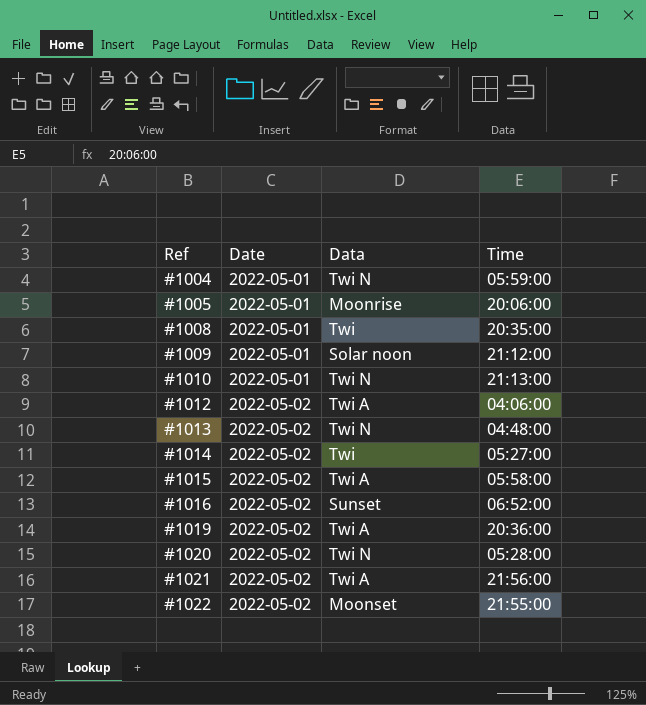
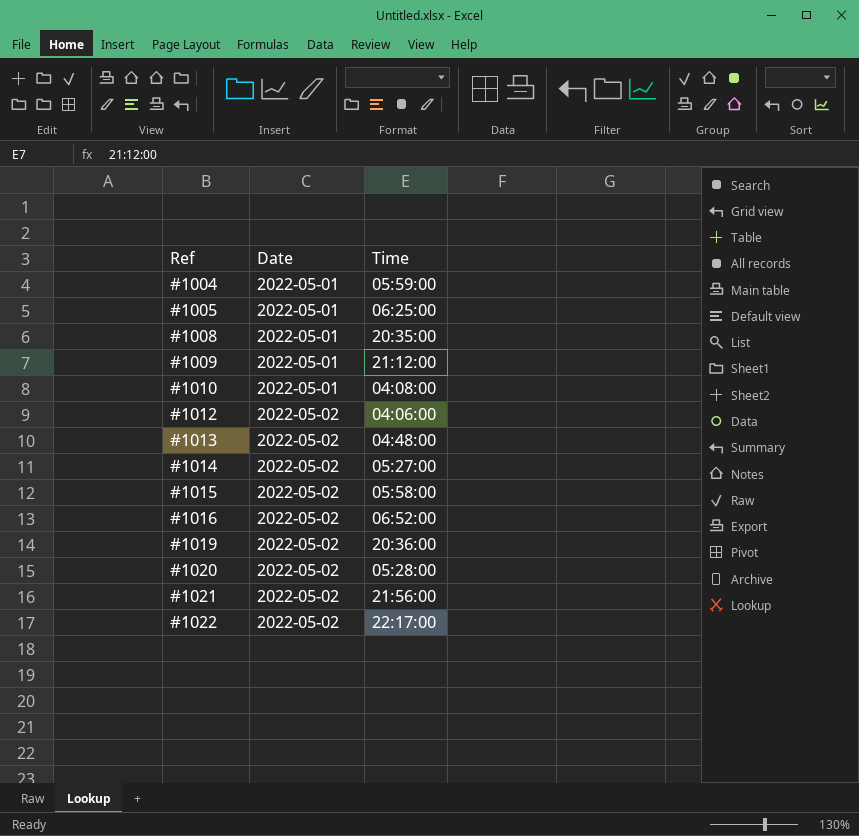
column Data | position: 3 -> none
#1005 | Time: 20:06:00 -> 06:25:00
#1010 | Time: 21:13:00 -> 04:08:00
#1022 | Time: 21:55:00 -> 22:17:00

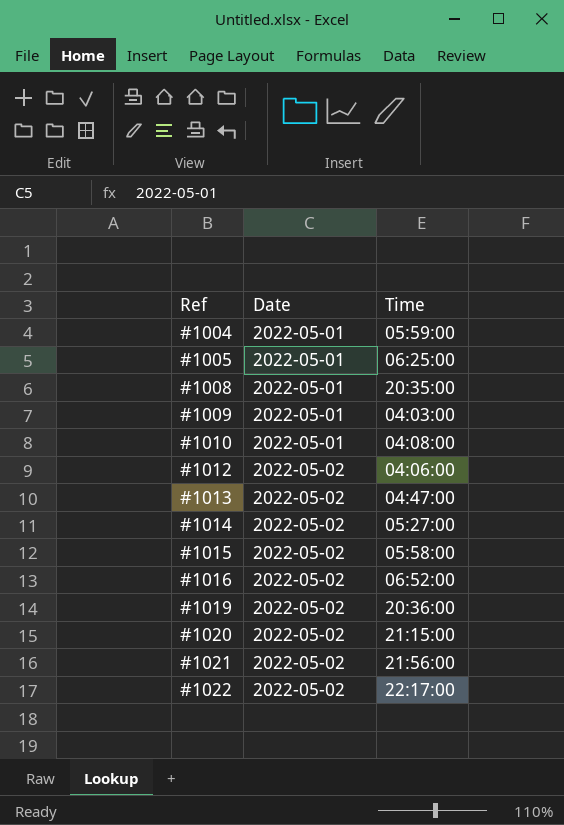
#1009 | Time: 21:12:00 -> 04:03:00
#1013 | Time: 04:48:00 -> 04:47:00
#1020 | Time: 05:28:00 -> 21:15:00

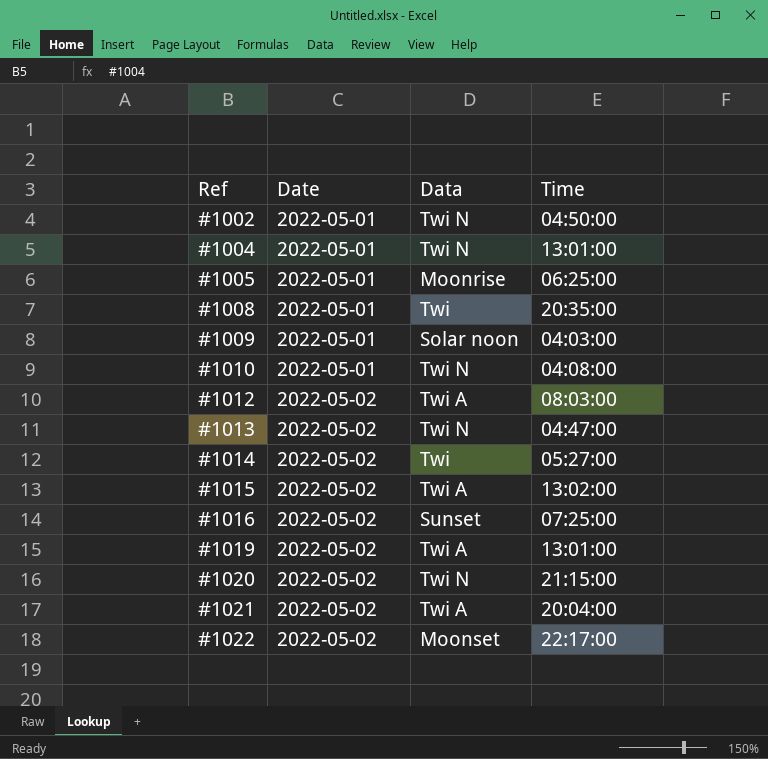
column Data | position: none -> 3
row #1002: none -> 2022-05-01 | Twi N | 04:50:00
#1004 | Time: 05:59:00 -> 13:01:00
#1012 | Time: 04:06:00 -> 08:03:00
#1015 | Time: 05:58:00 -> 13:02:00
#1016 | Time: 06:52:00 -> 07:25:00
#1019 | Time: 20:36:00 -> 13:01:00
#1021 | Time: 21:56:00 -> 20:04:00

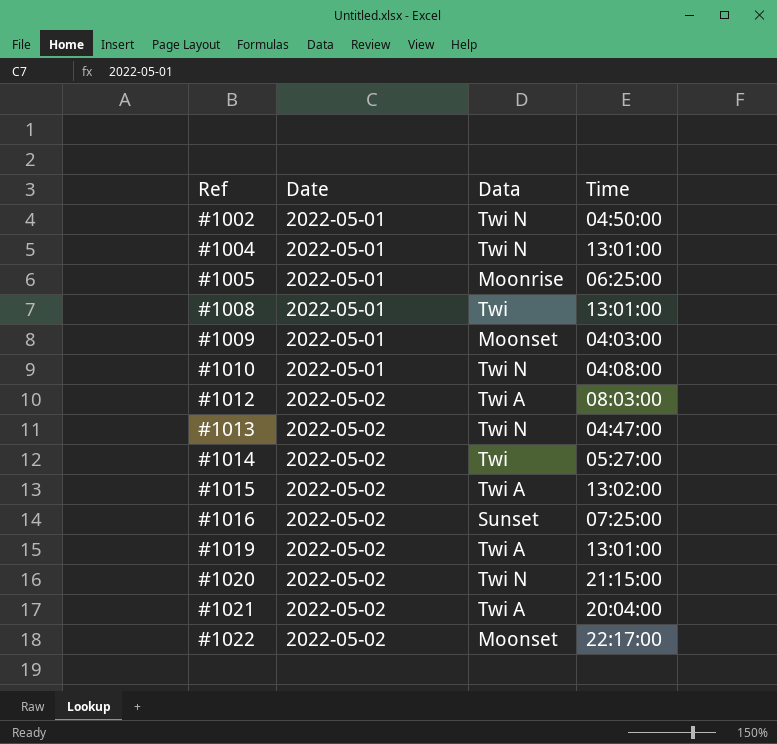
#1008 | Time: 20:35:00 -> 13:01:00
#1009 | Data: Solar noon -> Moonset

